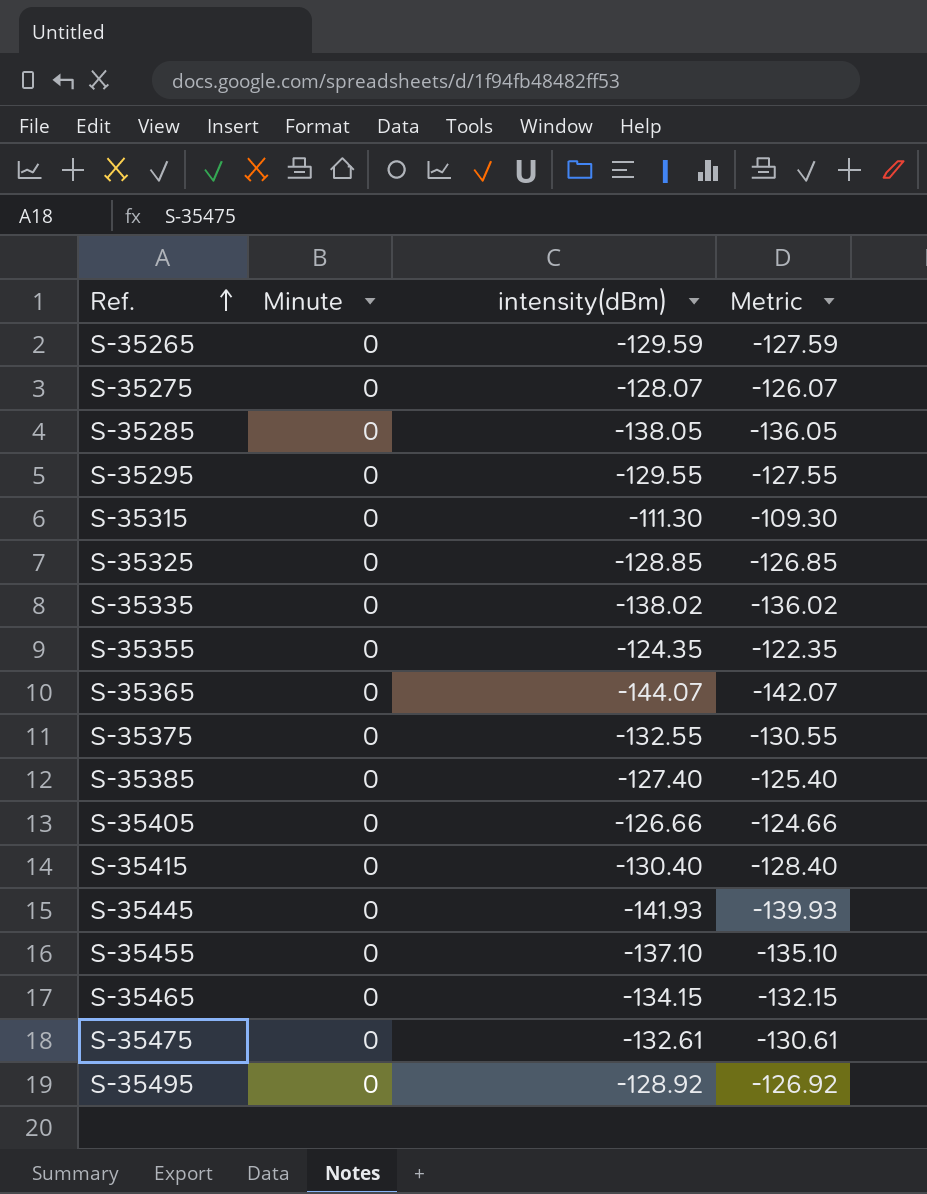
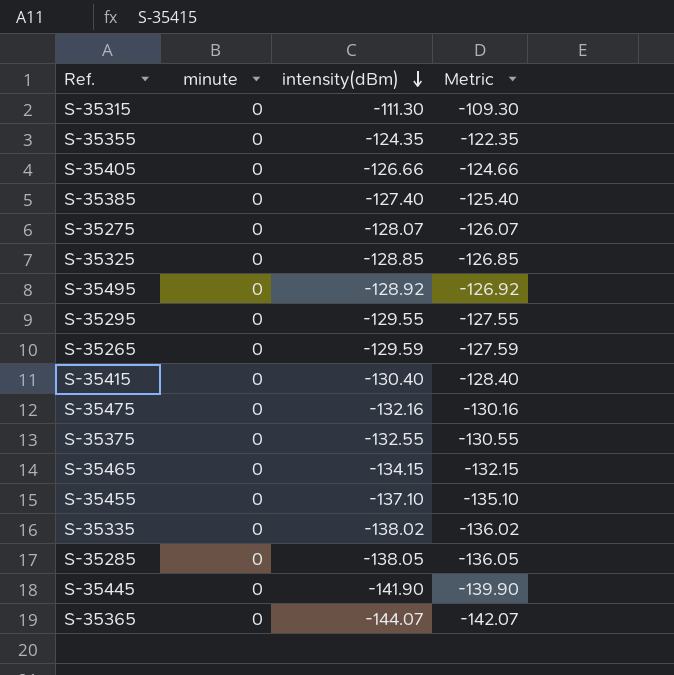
row order: Ref. ascending -> intensity(dBm) descending
column name: Minute -> minute
S-35475 | intensity(dBm): -132.61 -> -132.16
S-35475 | Metric: -130.61 -> -130.16
S-35445 | intensity(dBm): -141.93 -> -141.90
S-35445 | Metric: -139.93 -> -139.90

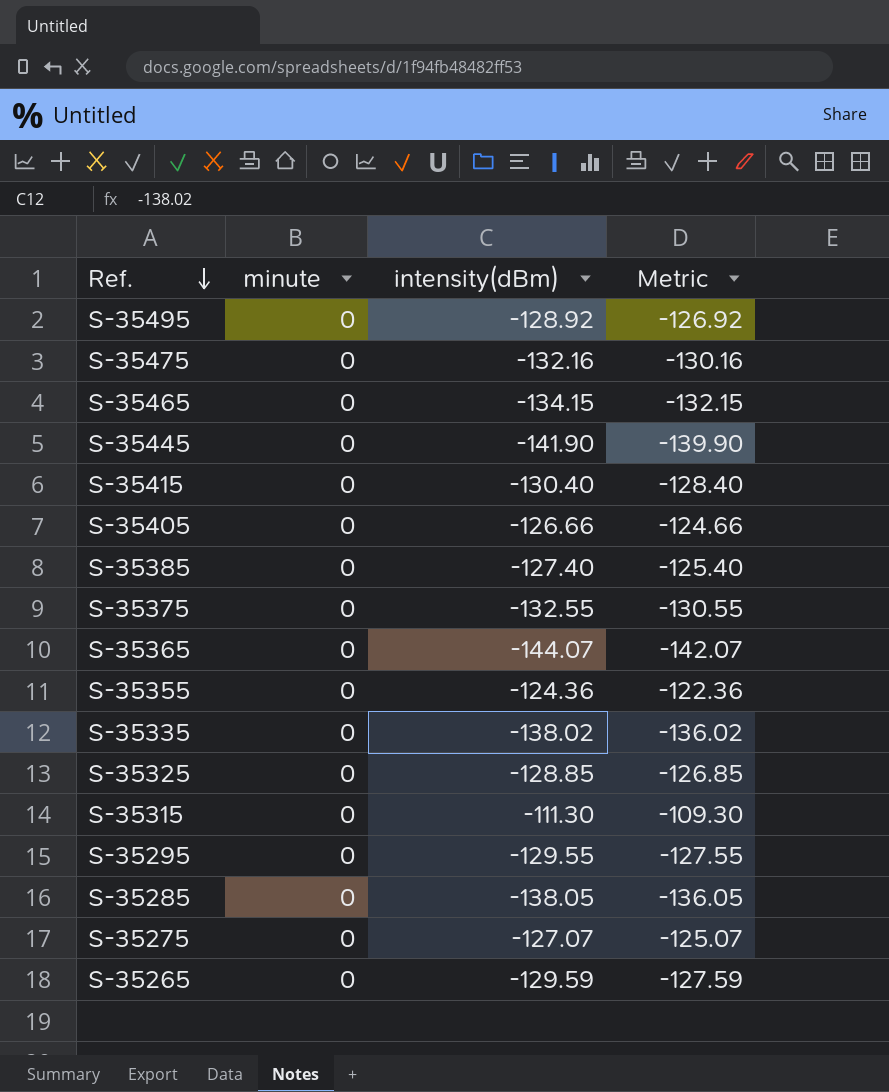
row order: intensity(dBm) descending -> Ref. descending
row S-35455: 0 | -137.10 | -135.10 -> none
S-35355 | intensity(dBm): -124.35 -> -124.36
S-35355 | Metric: -122.35 -> -122.36
S-35275 | intensity(dBm): -128.07 -> -127.07
S-35275 | Metric: -126.07 -> -125.07

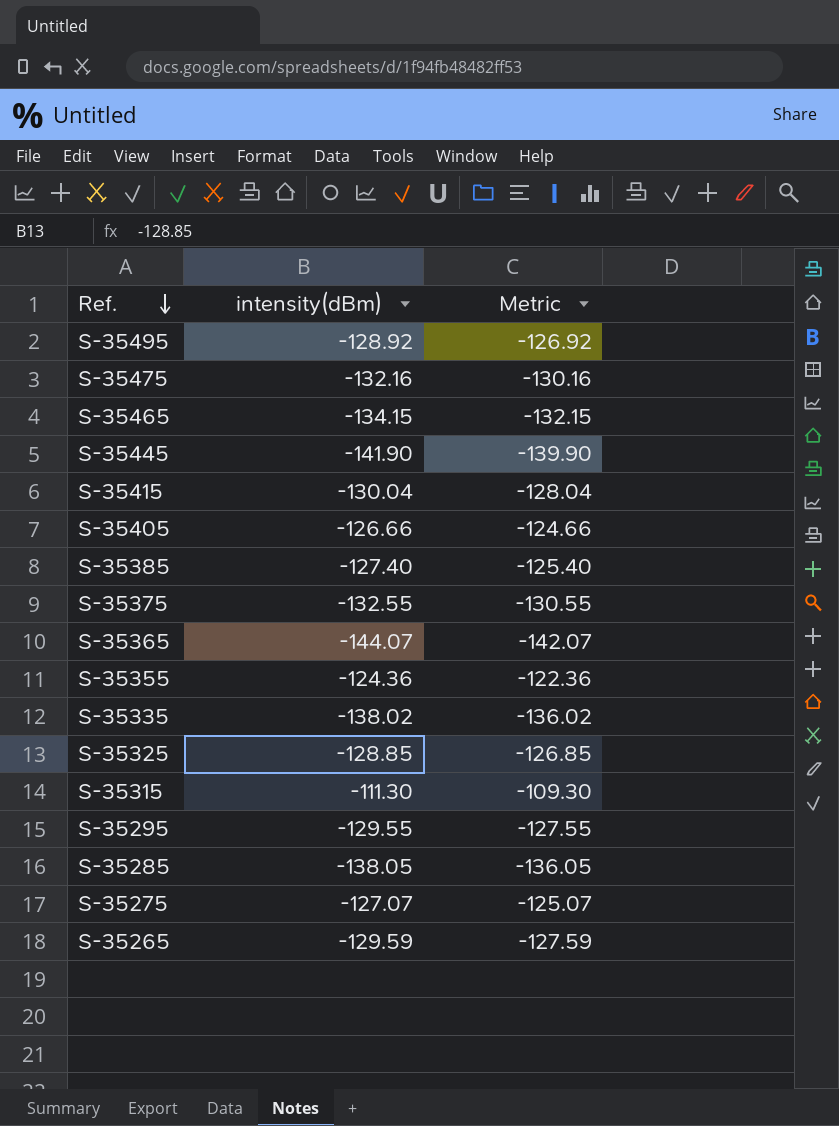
column minute | position: 2 -> none
S-35415 | intensity(dBm): -130.40 -> -130.04
S-35415 | Metric: -128.40 -> -128.04

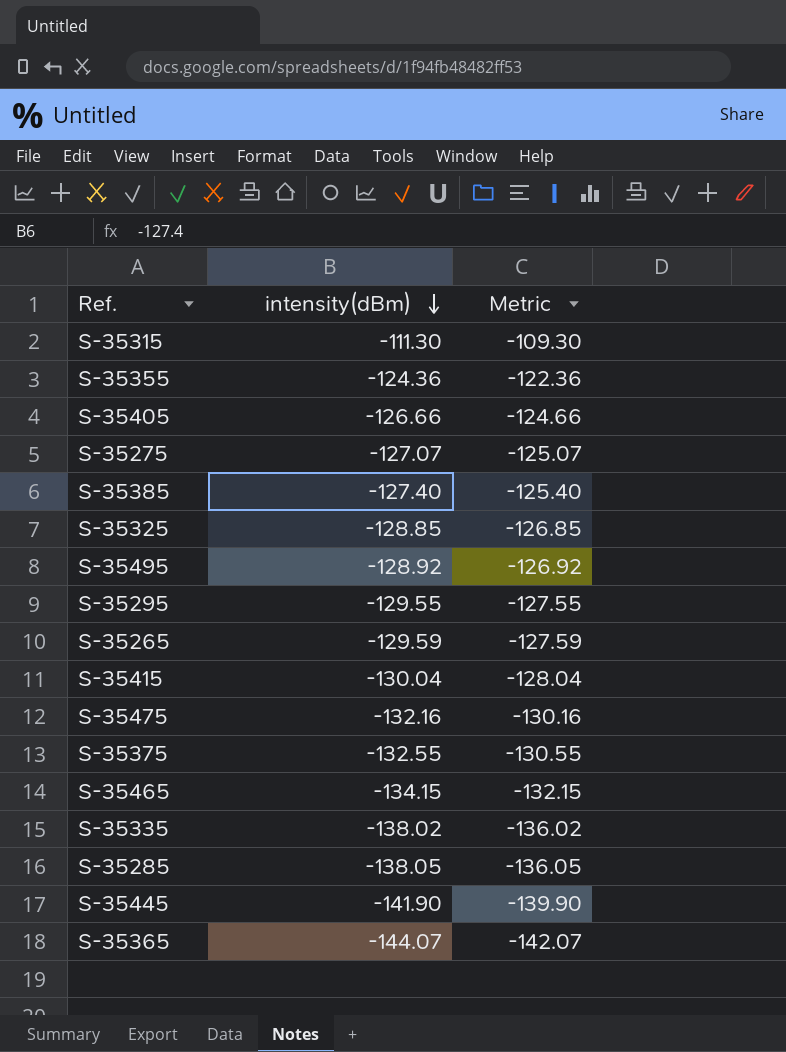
row order: Ref. descending -> intensity(dBm) descending

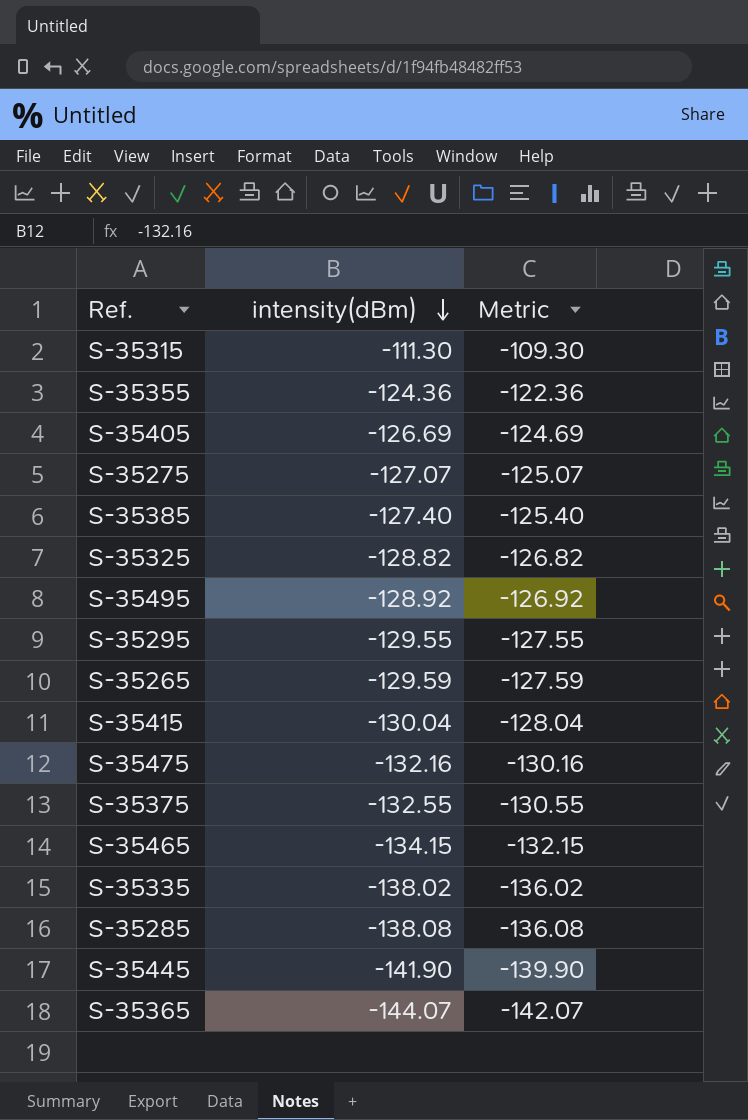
S-35405 | intensity(dBm): -126.66 -> -126.69
S-35405 | Metric: -124.66 -> -124.69
S-35325 | intensity(dBm): -128.85 -> -128.82
S-35325 | Metric: -126.85 -> -126.82
S-35285 | intensity(dBm): -138.05 -> -138.08
S-35285 | Metric: -136.05 -> -136.08

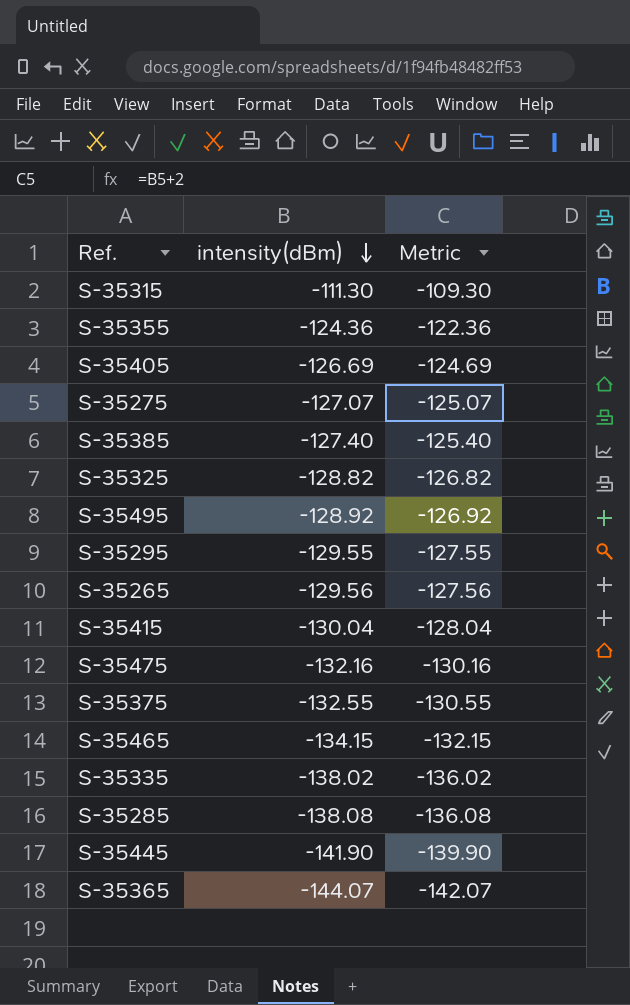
S-35265 | intensity(dBm): -129.59 -> -129.56
S-35265 | Metric: -127.59 -> -127.56

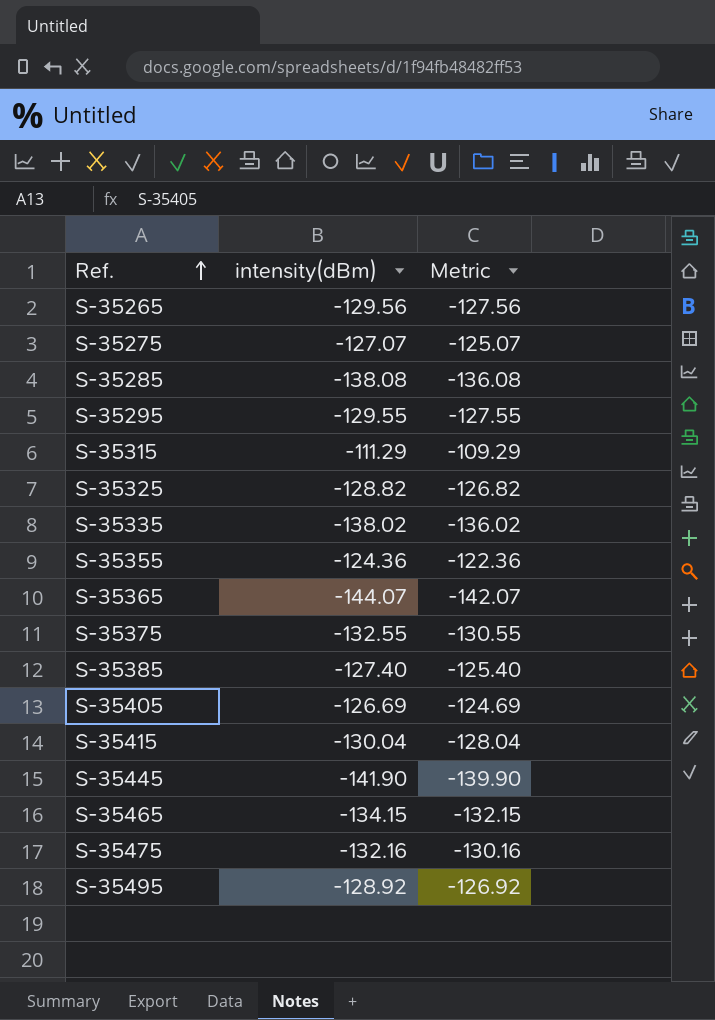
row order: intensity(dBm) descending -> Ref. ascending
S-35315 | intensity(dBm): -111.30 -> -111.29
S-35315 | Metric: -109.30 -> -109.29

